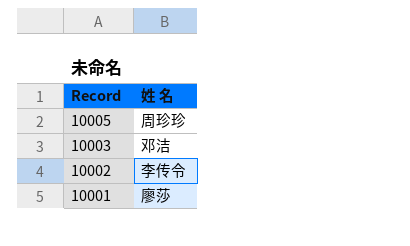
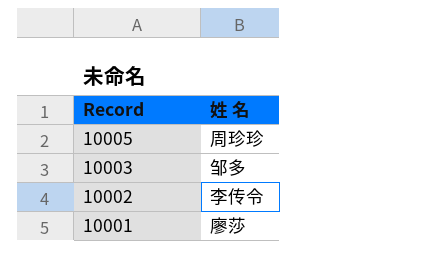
10003 | 姓 名: 邓洁 -> 邹多

